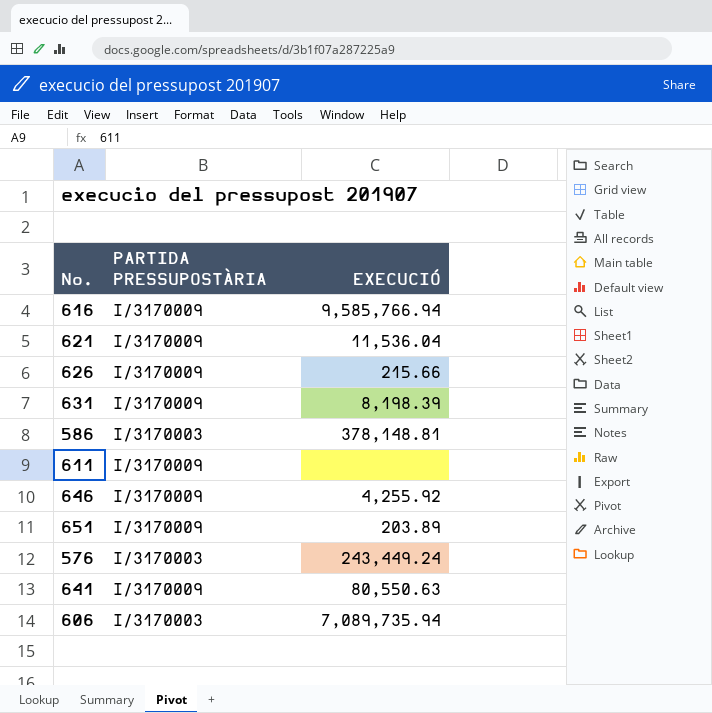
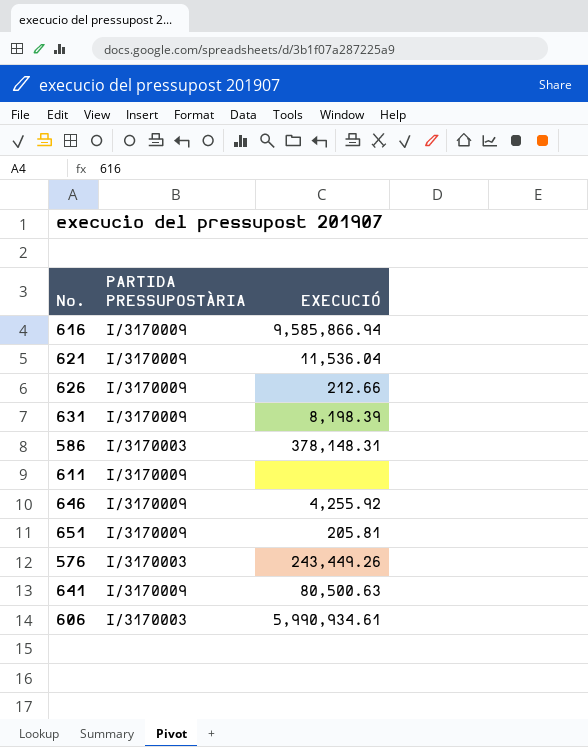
616 | EXECUCIÓ: 9,585,766.94 -> 9,585,866.94
626 | EXECUCIÓ: 215.66 -> 212.66
586 | EXECUCIÓ: 378,148.81 -> 378,148.31
651 | EXECUCIÓ: 203.89 -> 205.81
576 | EXECUCIÓ: 243,449.24 -> 243,449.26
641 | EXECUCIÓ: 80,550.63 -> 80,500.63
606 | EXECUCIÓ: 7,089,735.94 -> 5,990,934.61

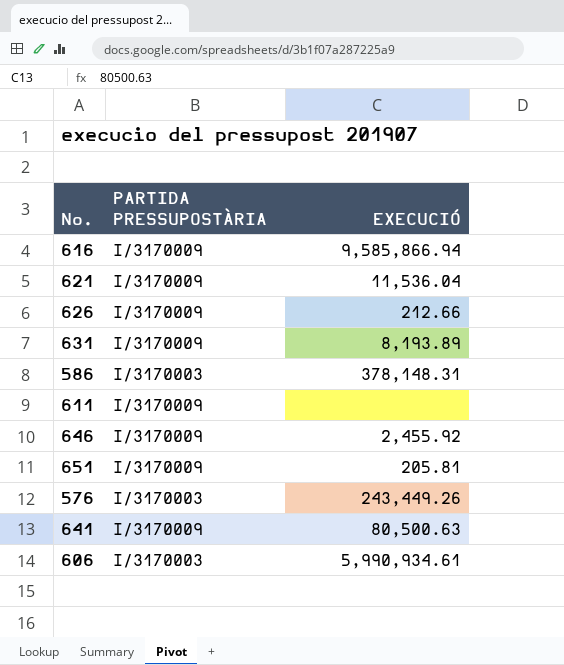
631 | EXECUCIÓ: 8,198.39 -> 8,193.89
646 | EXECUCIÓ: 4,255.92 -> 2,455.92

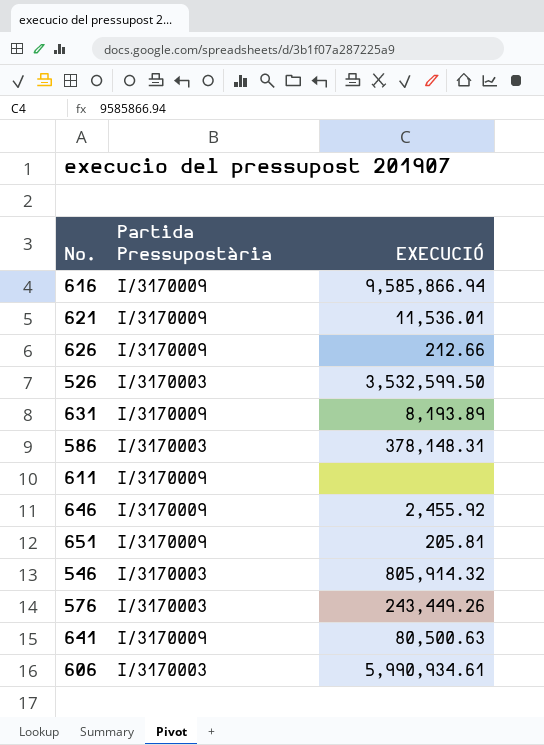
column name: PARTIDA PRESSUPOSTÀRIA -> Partida Pressupostària
621 | EXECUCIÓ: 11,536.04 -> 11,536.01
row 526: none -> I/3170003 | 3,532,599.50
row 546: none -> I/3170003 | 805,914.32

